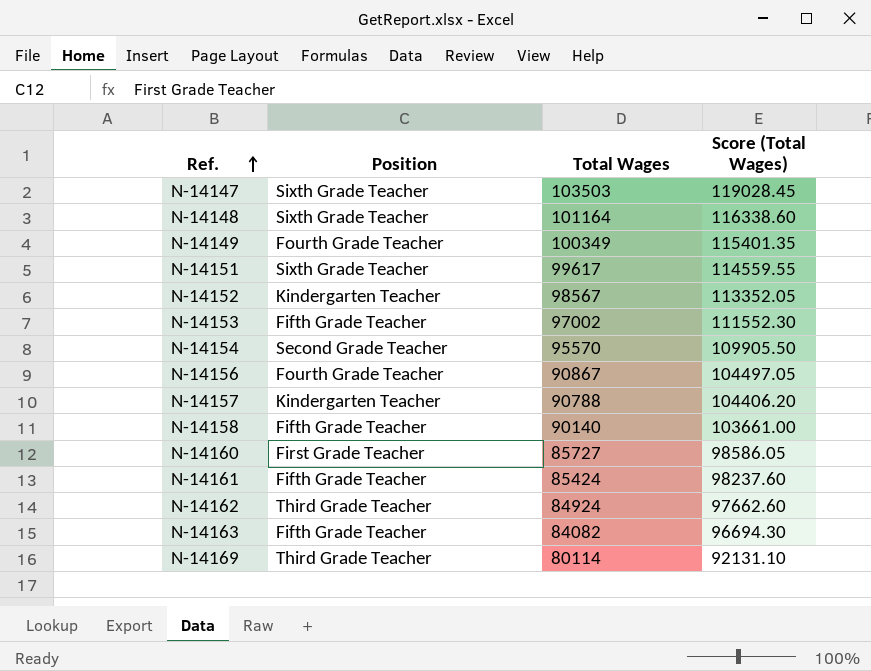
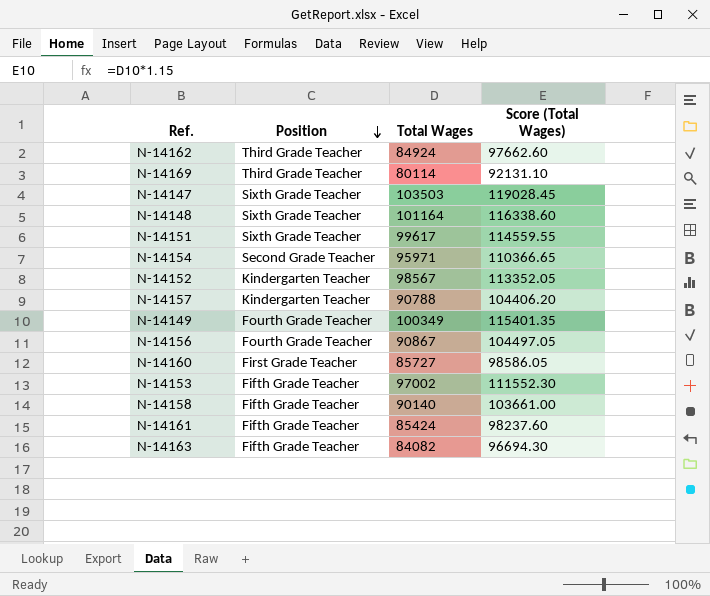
row order: Ref. ascending -> Position descending
N-14154 | Total Wages: 95570 -> 95971
N-14154 | Score (Total Wages): 109905.50 -> 110366.65

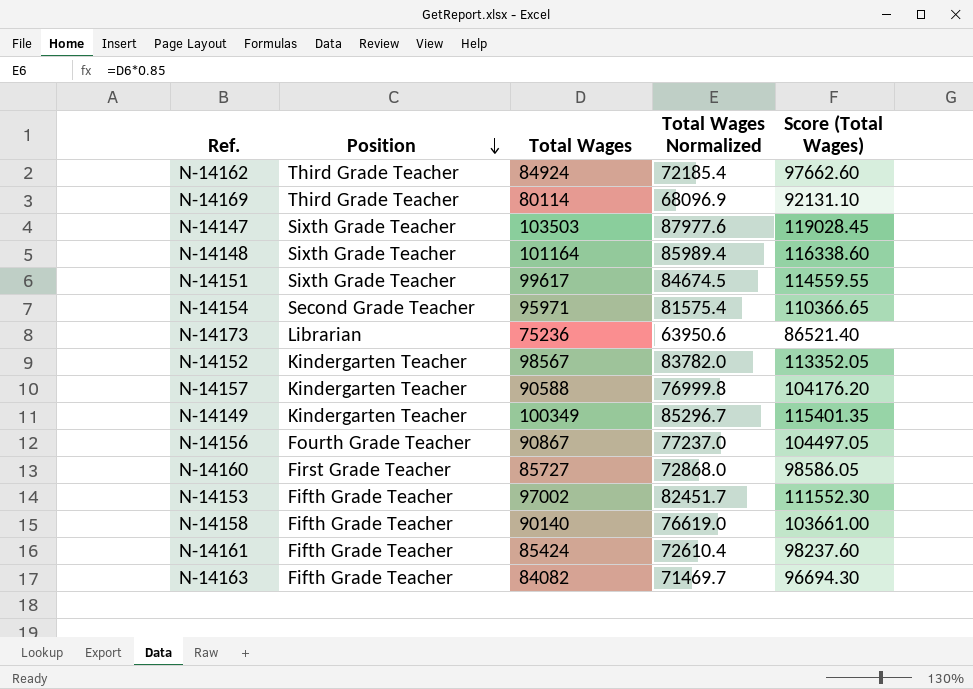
column Total Wages Normalized | formula: none -> [Total Wages] * 0.85
row N-14173: none -> Librarian | 75236 | 63950.6 | 86521.40
N-14157 | Total Wages: 90788 -> 90588
N-14157 | Score (Total Wages): 104406.20 -> 104176.20
N-14149 | Position: Fourth Grade Teacher -> Kindergarten Teacher

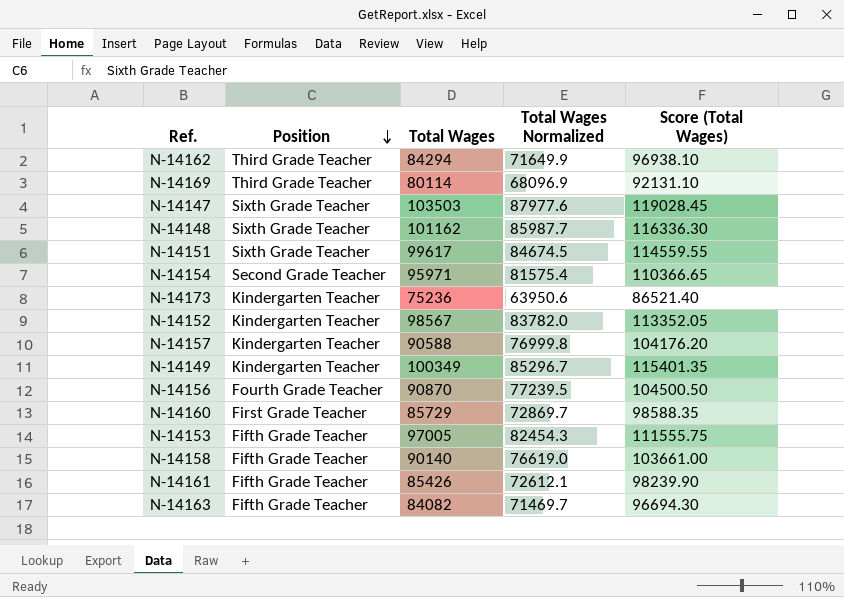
N-14162 | Total Wages: 84924 -> 84294
N-14162 | Total Wages Normalized: 72185.4 -> 71649.9
N-14162 | Score (Total Wages): 97662.60 -> 96938.10
N-14148 | Total Wages: 101164 -> 101162
N-14148 | Total Wages Normalized: 85989.4 -> 85987.7
N-14148 | Score (Total Wages): 116338.60 -> 116336.30
N-14173 | Position: Librarian -> Kindergarten Teacher
N-14156 | Total Wages: 90867 -> 90870
N-14156 | Total Wages Normalized: 77237.0 -> 77239.5
N-14156 | Score (Total Wages): 104497.05 -> 104500.50
N-14160 | Total Wages: 85727 -> 85729
N-14160 | Total Wages Normalized: 72868.0 -> 72869.7
N-14160 | Score (Total Wages): 98586.05 -> 98588.35
N-14153 | Total Wages: 97002 -> 97005
N-14153 | Total Wages Normalized: 82451.7 -> 82454.3
N-14153 | Score (Total Wages): 111552.30 -> 111555.75
N-14161 | Total Wages: 85424 -> 85426
N-14161 | Total Wages Normalized: 72610.4 -> 72612.1
N-14161 | Score (Total Wages): 98237.60 -> 98239.90

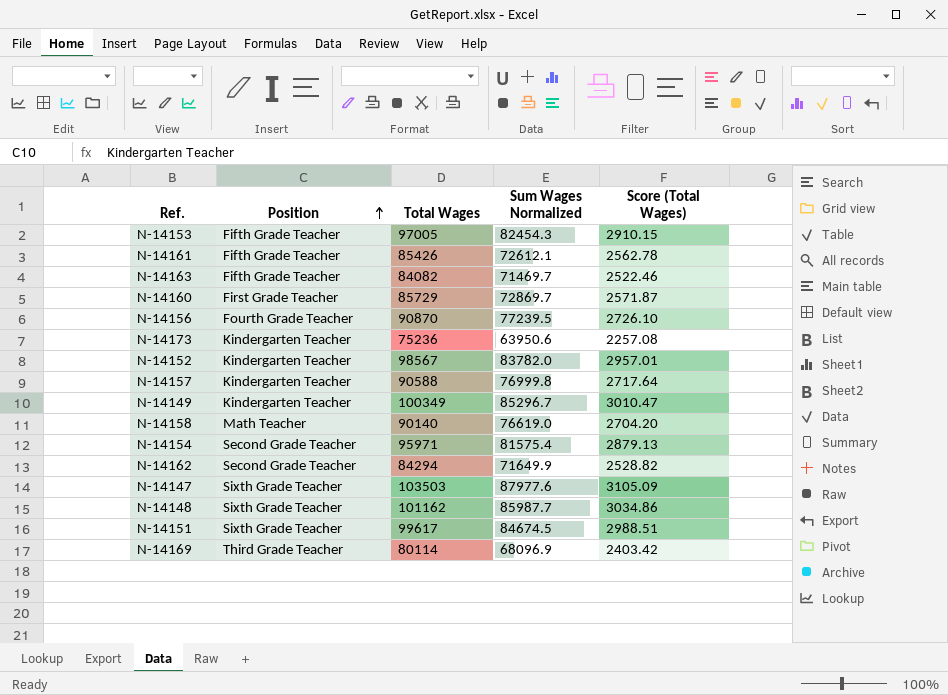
row order: Position descending -> Position ascending
column name: Total Wages Normalized -> Sum Wages Normalized
column Score (Total Wages) | formula: [Total Wages] * 1.15 -> [Total Wages] * 0.03
N-14158 | Position: Fifth Grade Teacher -> Math Teacher
N-14162 | Position: Third Grade Teacher -> Second Grade Teacher

